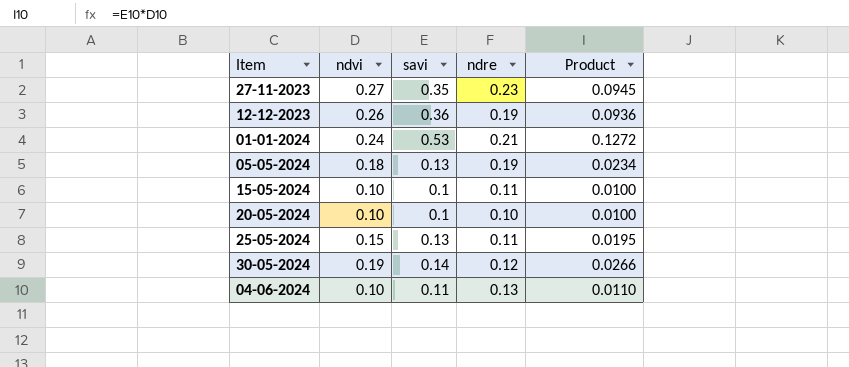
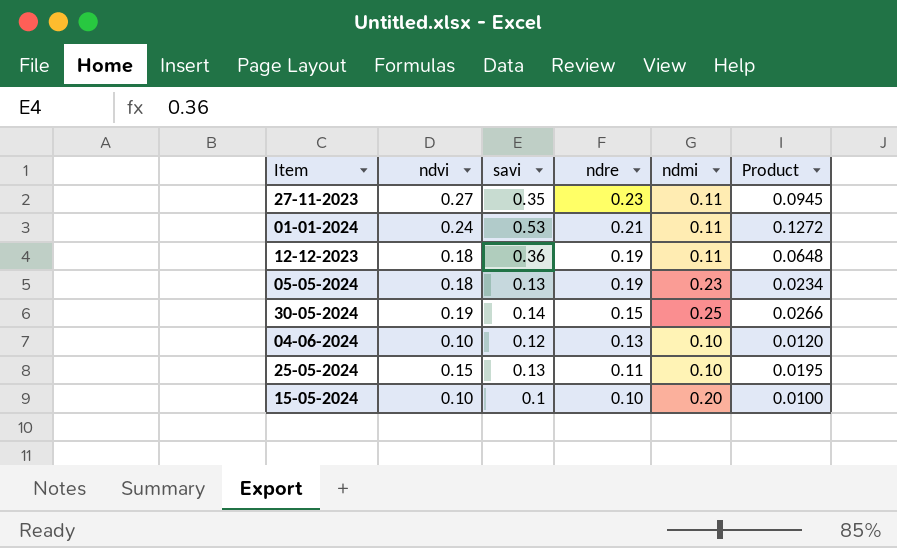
row order: Item ascending -> ndre descending
column ndmi | position: none -> 5
row 20-05-2024: 0.10 | 0.1 | 0.10 | 0.0100 -> none
12-12-2023 | ndvi: 0.26 -> 0.18
12-12-2023 | Product: 0.0936 -> 0.0648
30-05-2024 | ndre: 0.12 -> 0.15
04-06-2024 | savi: 0.11 -> 0.12
04-06-2024 | Product: 0.0110 -> 0.0120
15-05-2024 | ndre: 0.11 -> 0.10

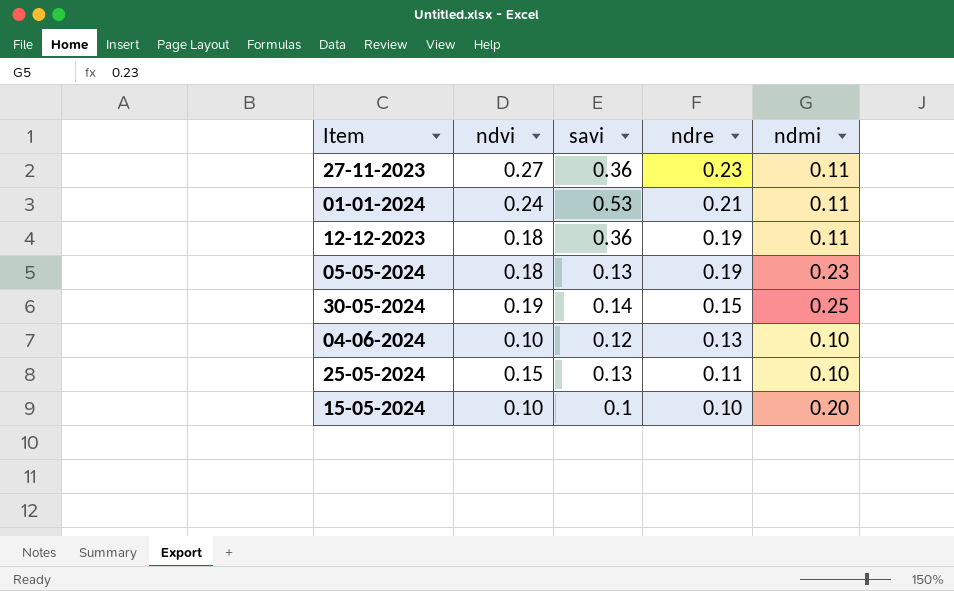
column Product | formula: [ndvi] * [savi] -> none
27-11-2023 | savi: 0.35 -> 0.36

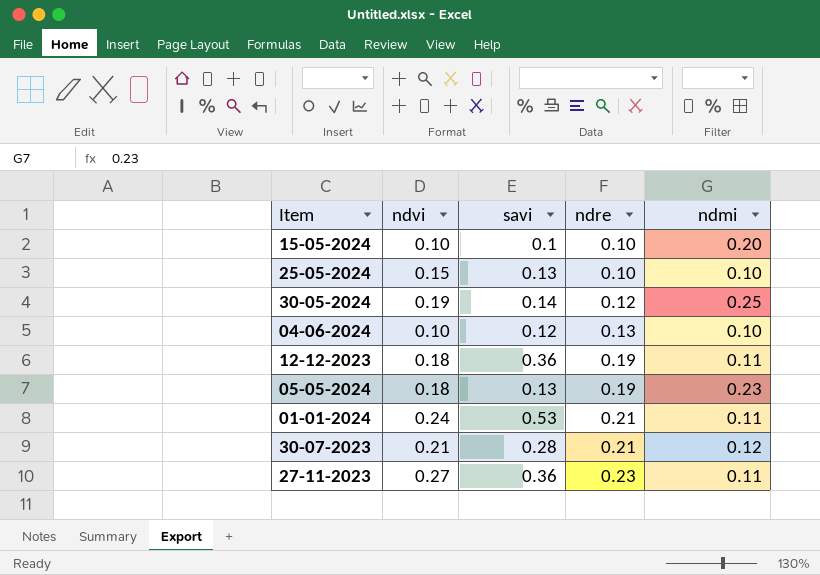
row order: ndre descending -> ndre ascending
25-05-2024 | ndre: 0.11 -> 0.10
30-05-2024 | ndre: 0.15 -> 0.12
row 30-07-2023: none -> 0.21 | 0.28 | 0.21 | 0.12

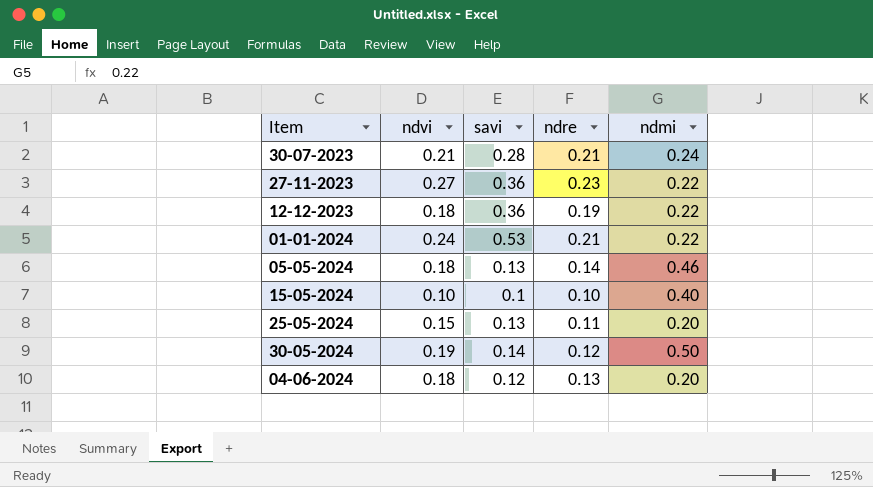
row order: ndre ascending -> Item ascending
30-07-2023 | ndmi: 0.12 -> 0.24
27-11-2023 | ndmi: 0.11 -> 0.22
12-12-2023 | ndmi: 0.11 -> 0.22
01-01-2024 | ndmi: 0.11 -> 0.22
05-05-2024 | ndre: 0.19 -> 0.14
05-05-2024 | ndmi: 0.23 -> 0.46
15-05-2024 | ndmi: 0.20 -> 0.40
25-05-2024 | ndre: 0.10 -> 0.11
25-05-2024 | ndmi: 0.10 -> 0.20
30-05-2024 | ndmi: 0.25 -> 0.50
04-06-2024 | ndvi: 0.10 -> 0.18
04-06-2024 | ndmi: 0.10 -> 0.20

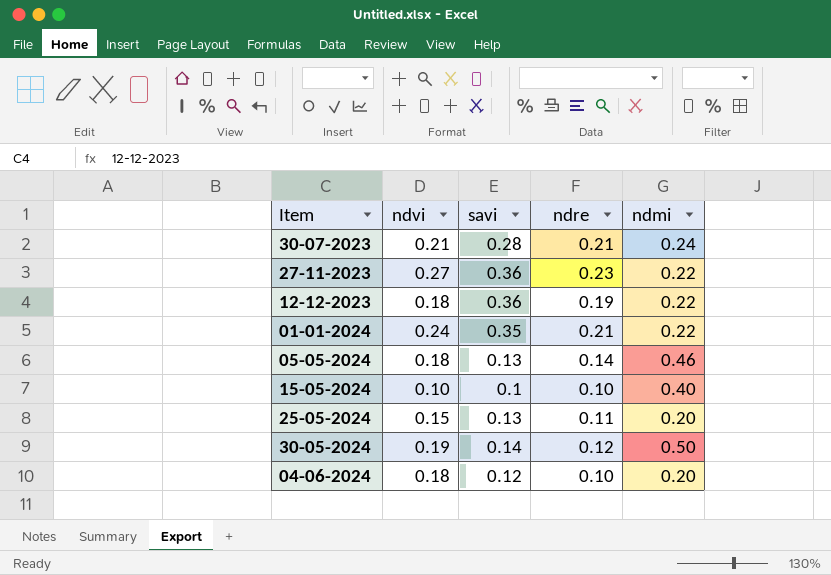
01-01-2024 | savi: 0.53 -> 0.35
04-06-2024 | ndre: 0.13 -> 0.10

